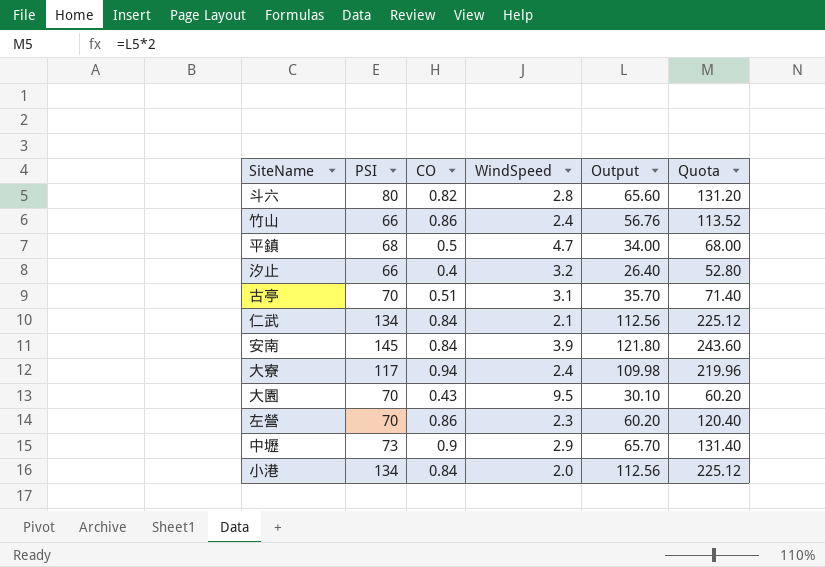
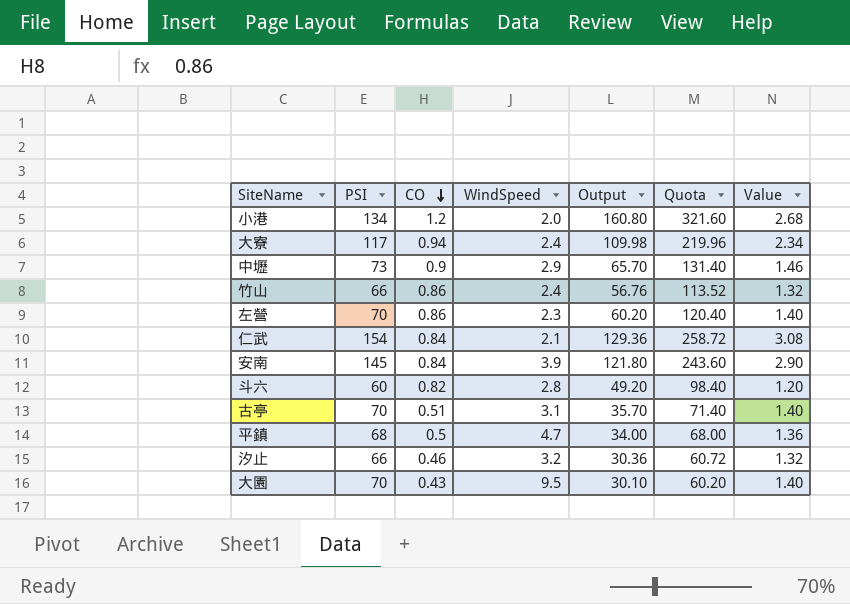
row order: none -> CO descending
column Value | formula: none -> [PSI] * 0.02
小港 | CO: 0.84 -> 1.2
小港 | Output: 112.56 -> 160.80
小港 | Quota: 225.12 -> 321.60
仁武 | PSI: 134 -> 154
仁武 | Output: 112.56 -> 129.36
仁武 | Quota: 225.12 -> 258.72
斗六 | PSI: 80 -> 60
斗六 | Output: 65.60 -> 49.20
斗六 | Quota: 131.20 -> 98.40
汐止 | CO: 0.4 -> 0.46
汐止 | Output: 26.40 -> 30.36
汐止 | Quota: 52.80 -> 60.72

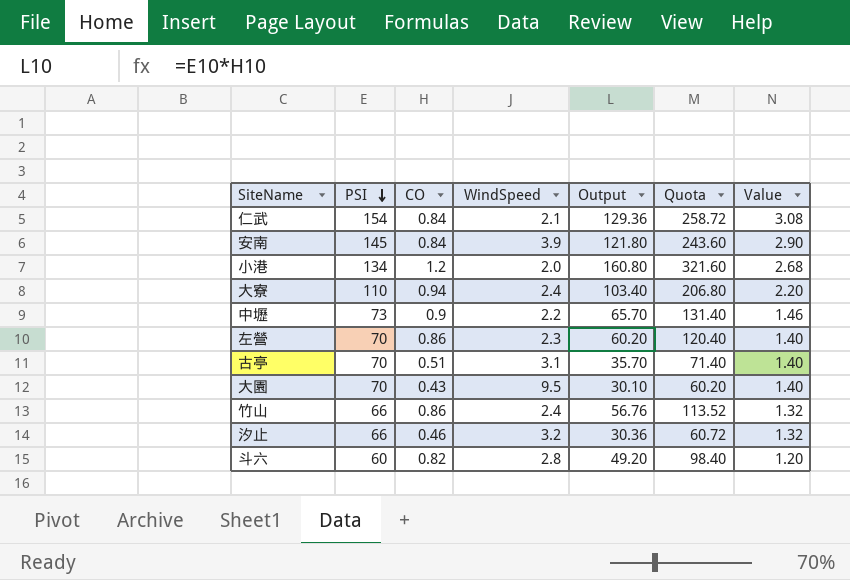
row order: CO descending -> PSI descending
row 平鎮: 68 | 0.5 | 4.7 | 34.00 | 68.00 | 1.36 -> none
大寮 | PSI: 117 -> 110
大寮 | Output: 109.98 -> 103.40
大寮 | Quota: 219.96 -> 206.80
大寮 | Value: 2.34 -> 2.20
中壢 | WindSpeed: 2.9 -> 2.2

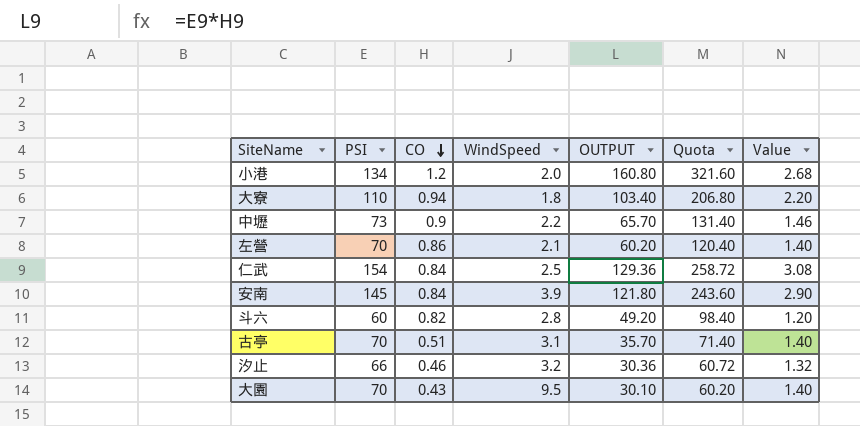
row order: PSI descending -> CO descending
column name: Output -> OUTPUT
row 竹山: 66 | 0.86 | 2.4 | 56.76 | 113.52 | 1.32 -> none
大寮 | WindSpeed: 2.4 -> 1.8
左營 | WindSpeed: 2.3 -> 2.1
仁武 | WindSpeed: 2.1 -> 2.5

